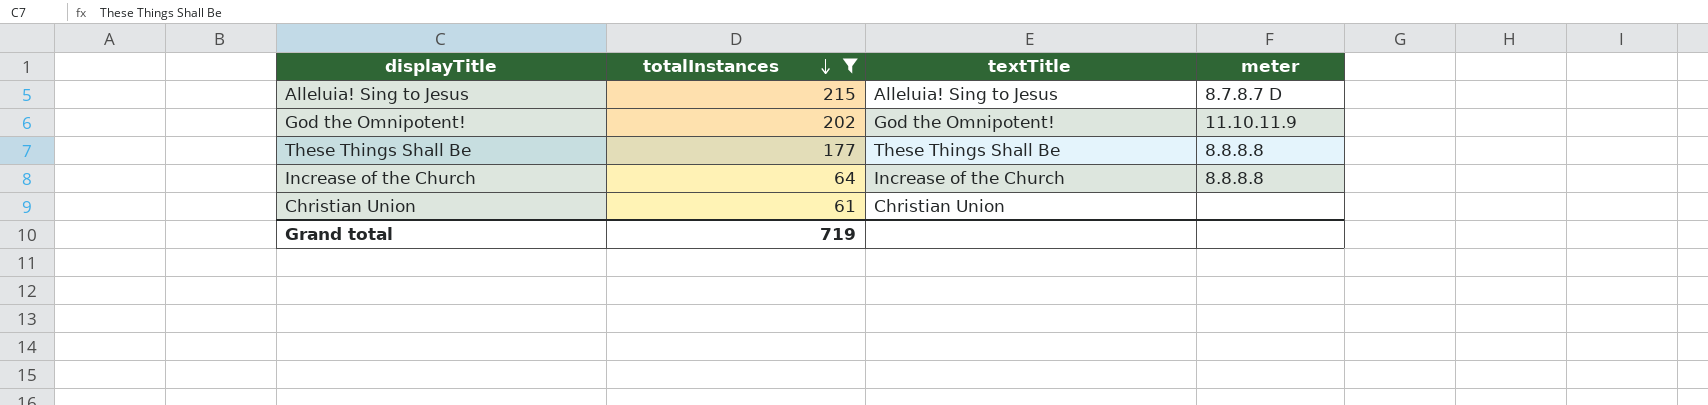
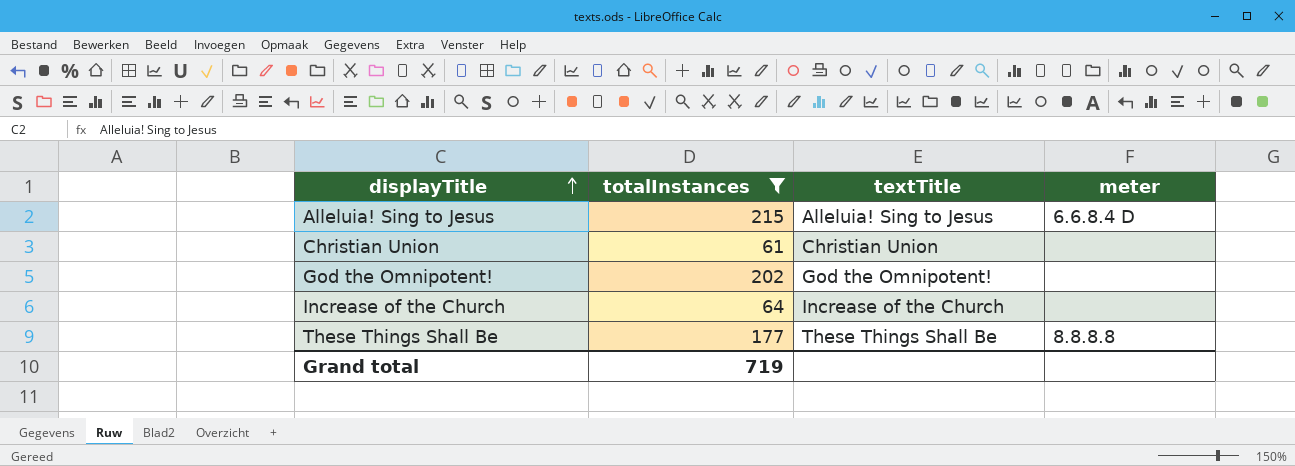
row order: totalInstances descending -> displayTitle ascending
Alleluia! Sing to Jesus | meter: 8.7.8.7 D -> 6.6.8.4 D
God the Omnipotent! | meter: 11.10.11.9 -> none
Increase of the Church | meter: 8.8.8.8 -> none

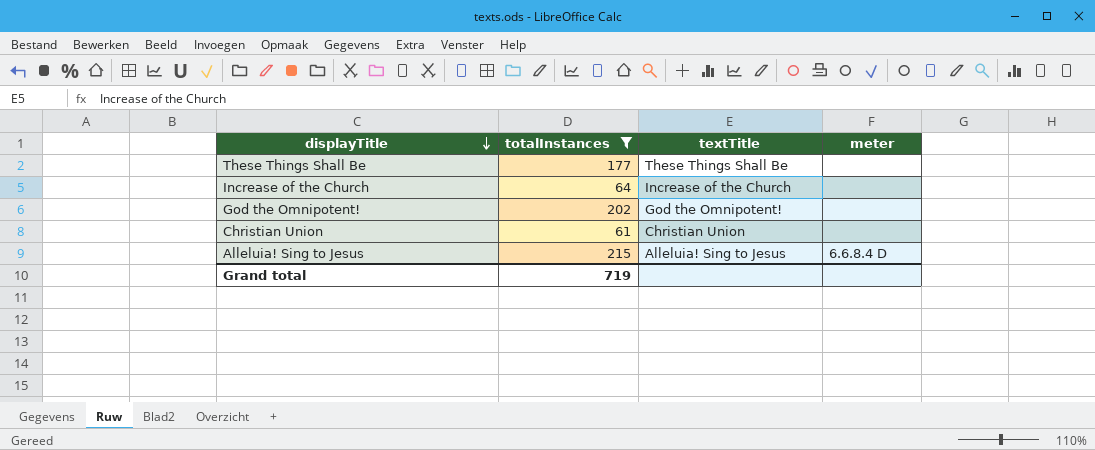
row order: displayTitle ascending -> displayTitle descending
These Things Shall Be | meter: 8.8.8.8 -> none

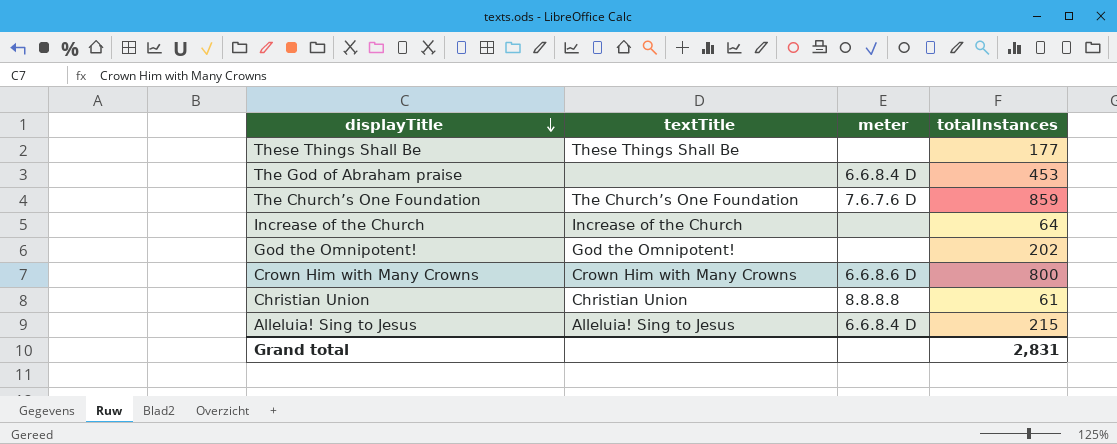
filter: totalInstances <= 215 -> none
column totalInstances | position: 2 -> 4
Christian Union | meter: none -> 8.8.8.8
Grand total | totalInstances: 719 -> 2,831

